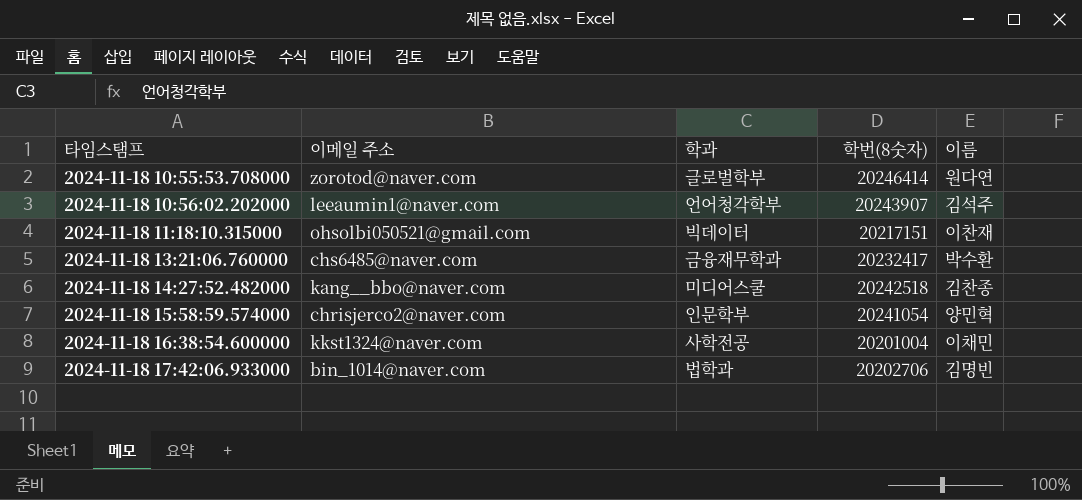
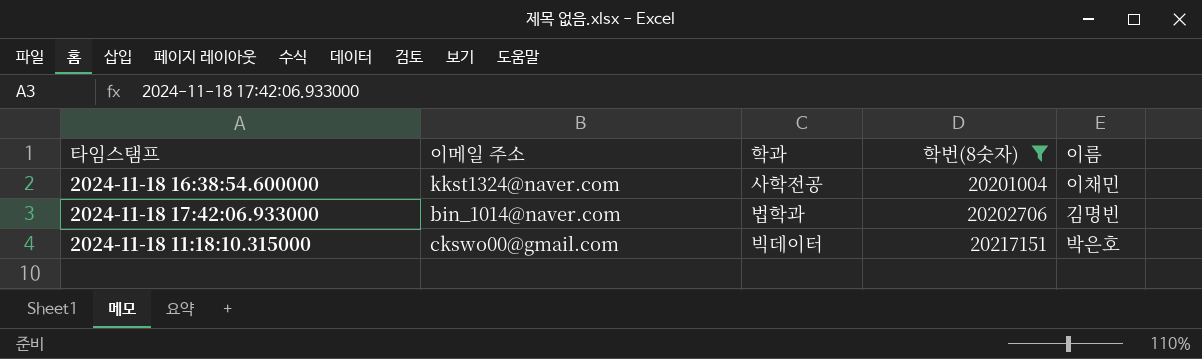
filter: none -> 학번(8숫자) <= 20217151
row order: 타임스탬프 ascending -> 학번(8숫자) ascending
2024-11-18 11:18:10.315000 | 이메일 주소: ohsolbi050521@gmail.com -> ckswo00@gmail.com
2024-11-18 11:18:10.315000 | 이름: 이찬재 -> 박은호

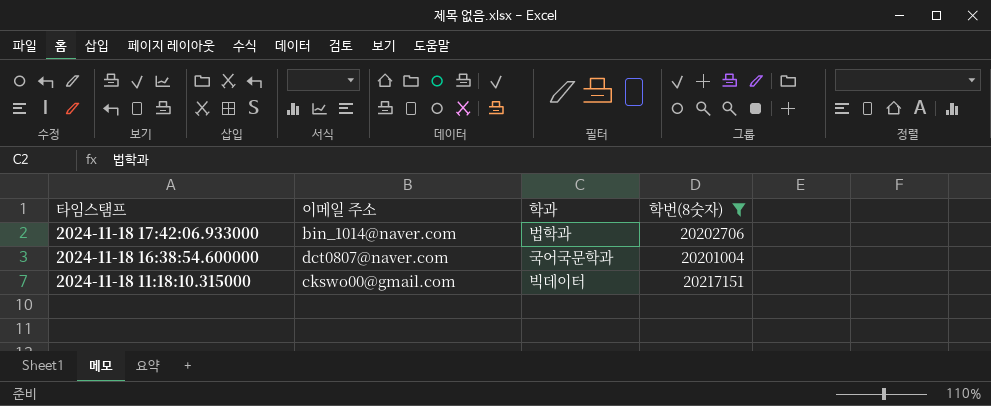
row order: 학번(8숫자) ascending -> 타임스탬프 descending
column 이름 | position: 5 -> none
2024-11-18 16:38:54.600000 | 이메일 주소: kkst1324@naver.com -> dct0807@naver.com
2024-11-18 16:38:54.600000 | 학과: 사학전공 -> 국어국문학과

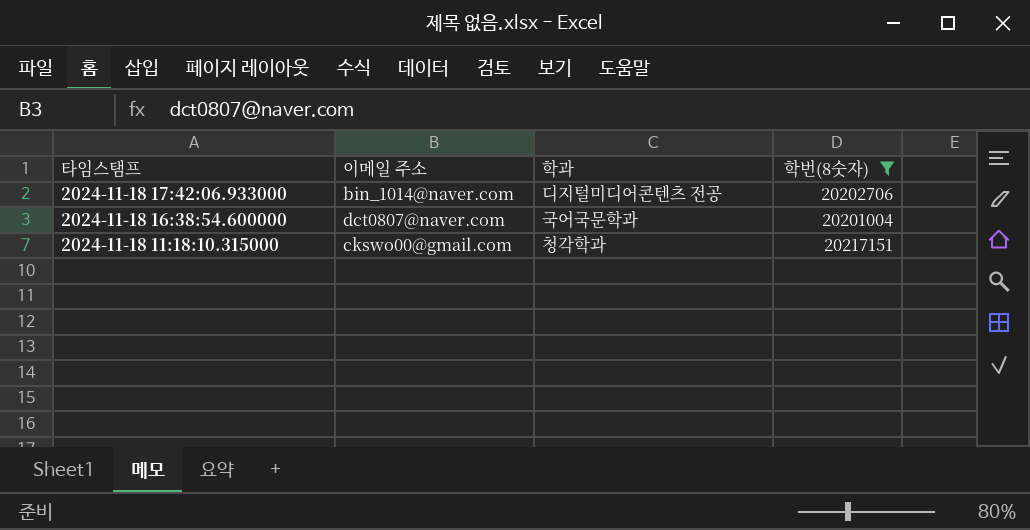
2024-11-18 17:42:06.933000 | 학과: 법학과 -> 디지털미디어콘텐츠 전공
2024-11-18 11:18:10.315000 | 학과: 빅데이터 -> 청각학과

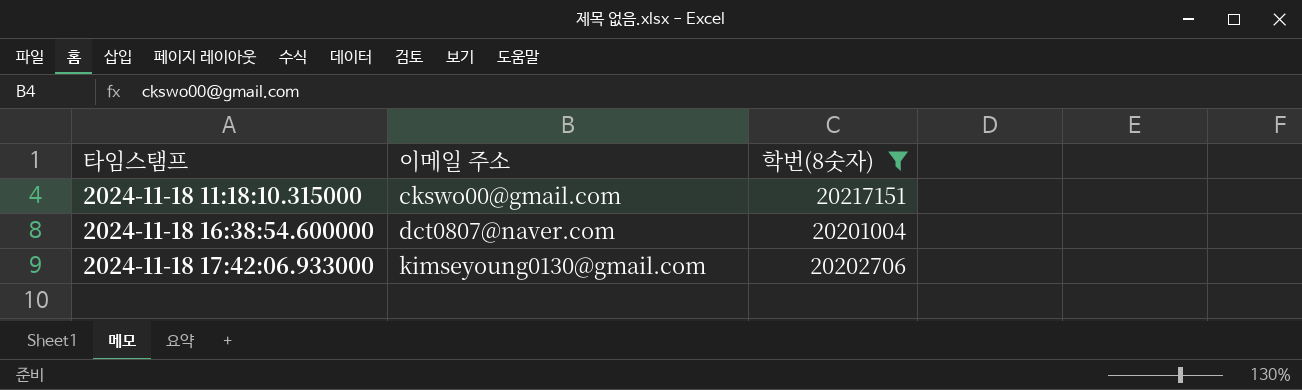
row order: 타임스탬프 descending -> 타임스탬프 ascending
column 학과 | position: 3 -> none
2024-11-18 17:42:06.933000 | 이메일 주소: bin_1014@naver.com -> kimseyoung0130@gmail.com

